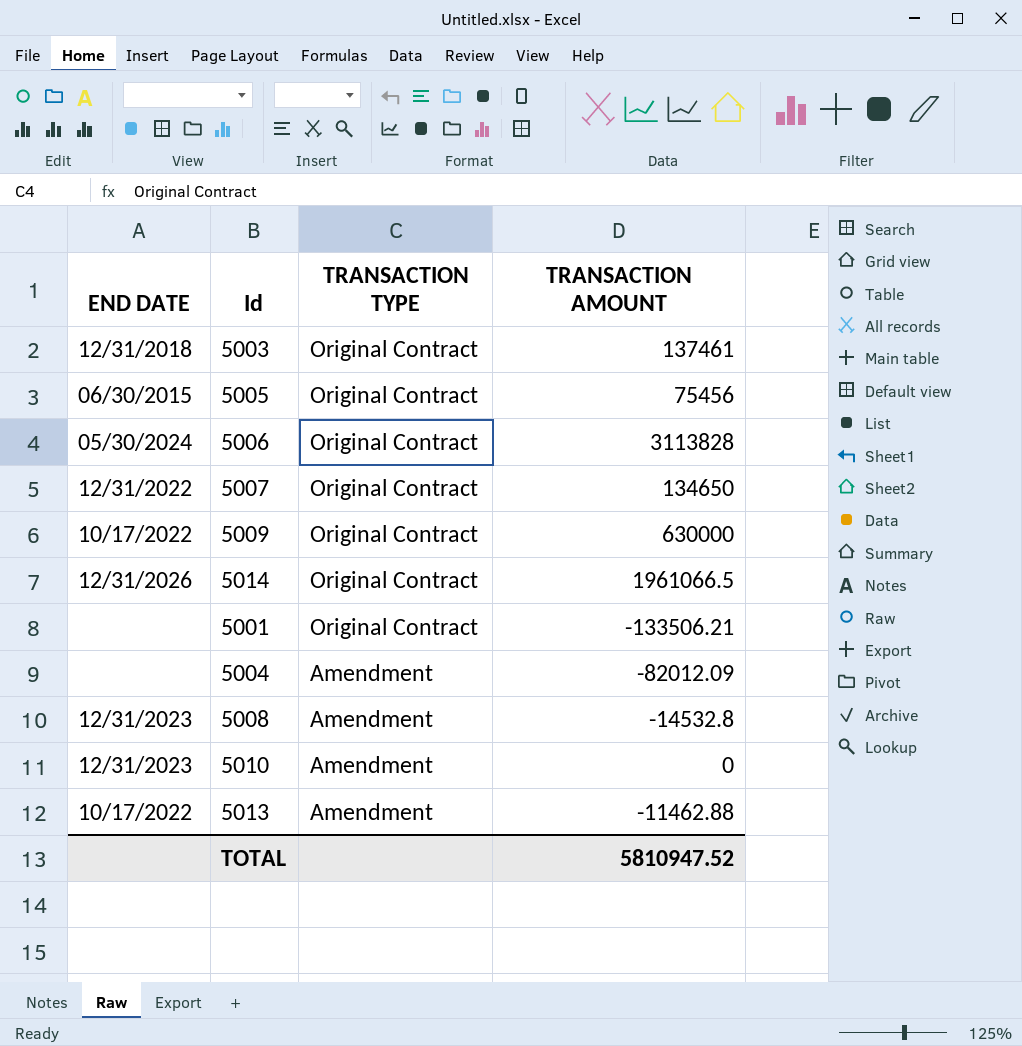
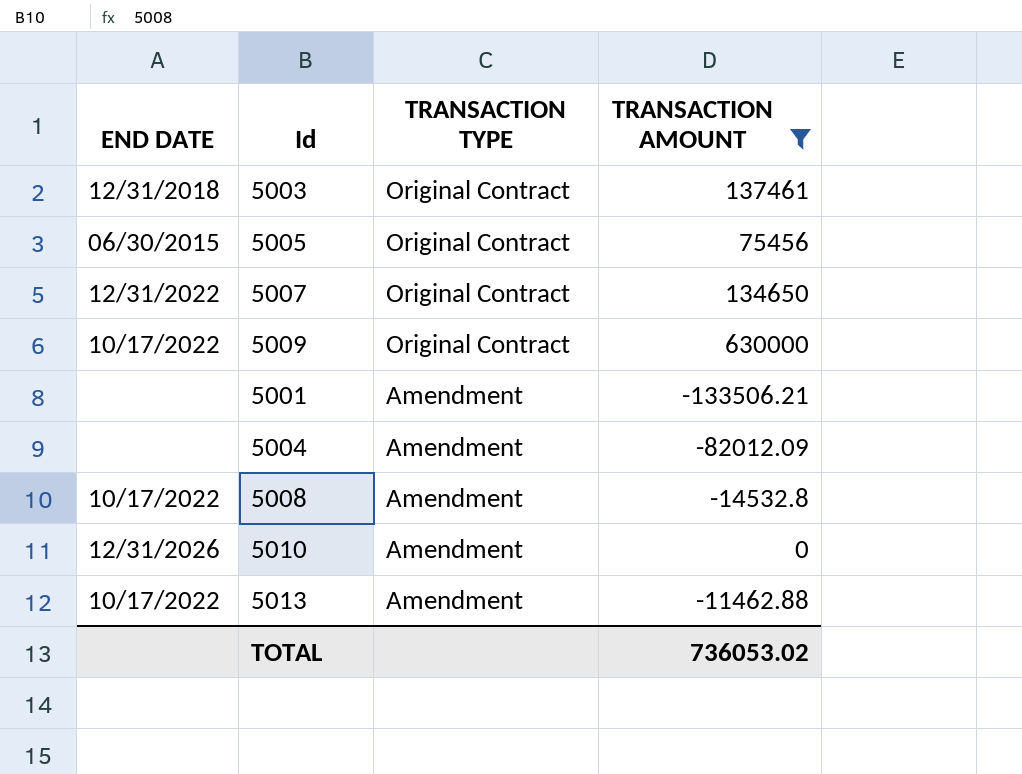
filter: none -> TRANSACTION AMOUNT <= 630000
5001 | TRANSACTION TYPE: Original Contract -> Amendment
5008 | END DATE: 12/31/2023 -> 10/17/2022
5010 | END DATE: 12/31/2023 -> 12/31/2026
TOTAL | TRANSACTION AMOUNT: 5810947.52 -> 736053.02

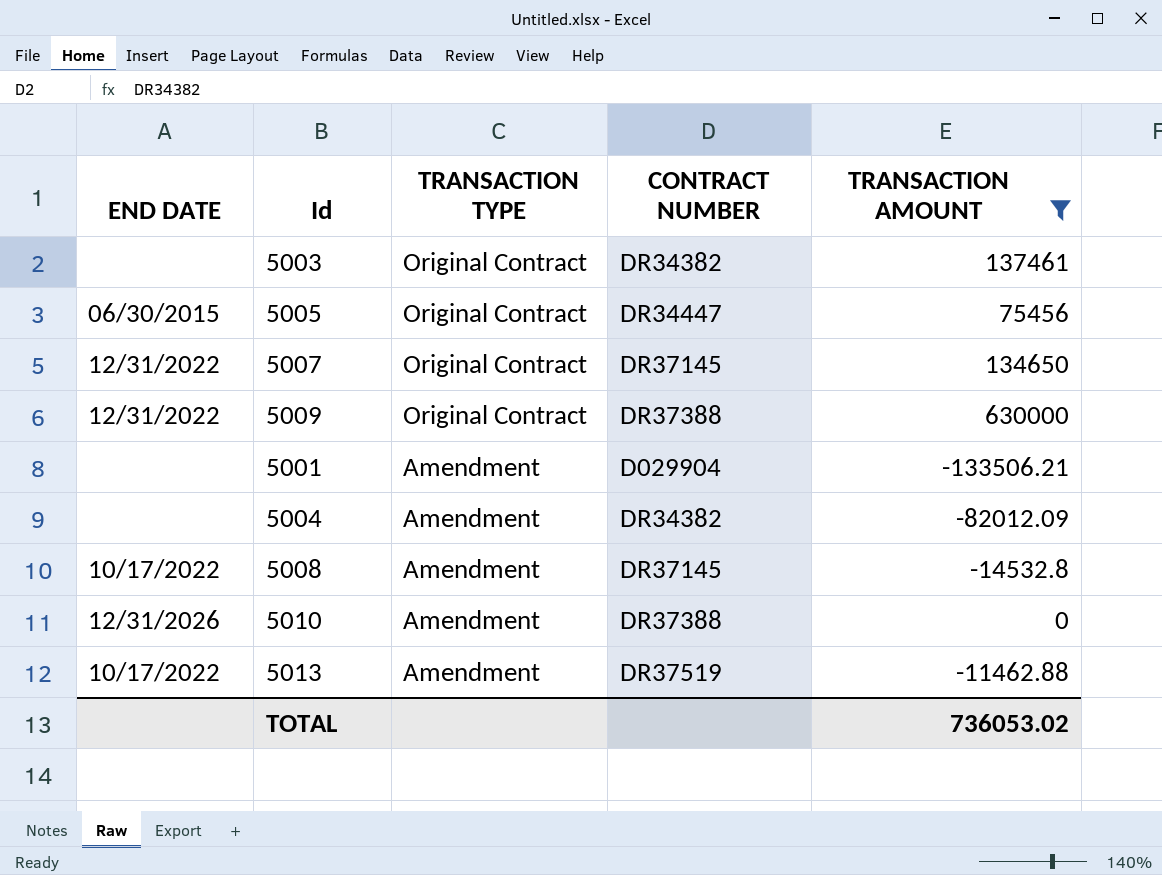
column CONTRACT NUMBER | position: none -> 4
5003 | END DATE: 12/31/2018 -> none
5009 | END DATE: 10/17/2022 -> 12/31/2022

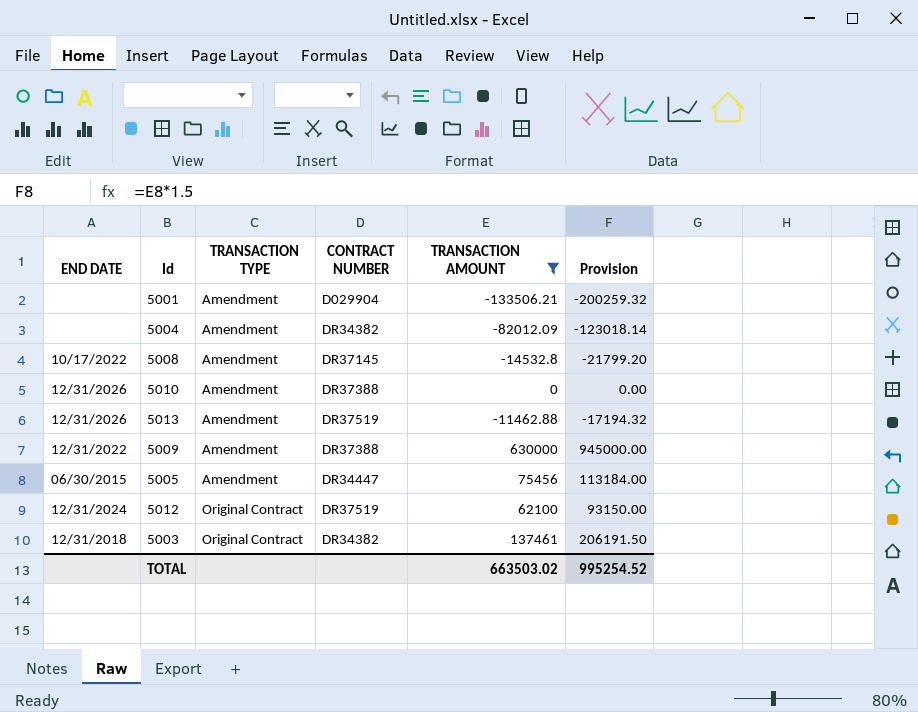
row order: TRANSACTION TYPE descending -> TRANSACTION TYPE ascending
column Provision | formula: none -> [TRANSACTION AMOUNT] * 1.5
row 5007: 12/31/2022 | Original Contract | DR37145 | 134650 -> none
5013 | END DATE: 10/17/2022 -> 12/31/2026
5009 | TRANSACTION TYPE: Original Contract -> Amendment
5005 | TRANSACTION TYPE: Original Contract -> Amendment
row 5012: none -> 12/31/2024 | Original Contract | DR37519 | 62100 | 93150.00
5003 | END DATE: none -> 12/31/2018
TOTAL | TRANSACTION AMOUNT: 736053.02 -> 663503.02

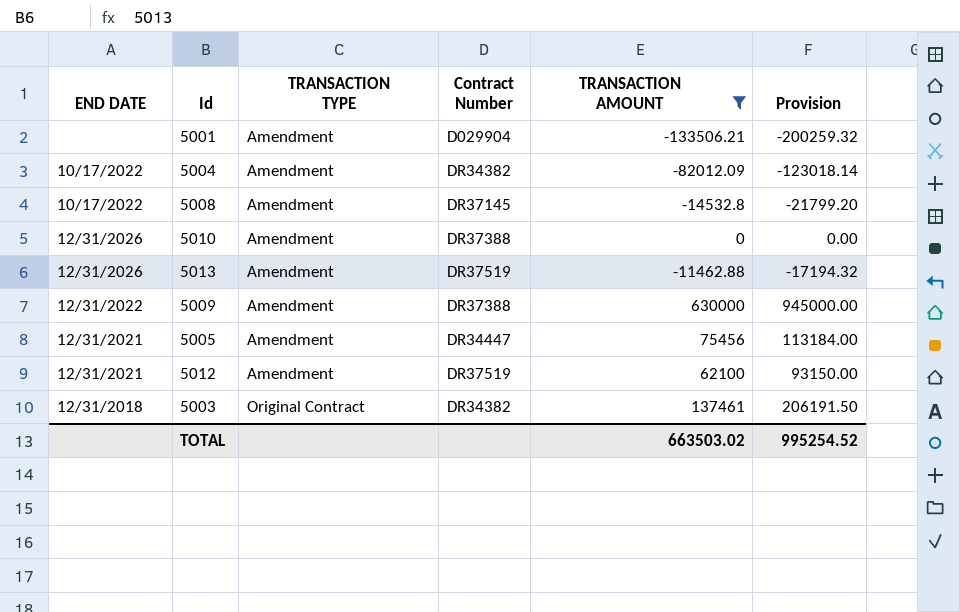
column name: CONTRACT NUMBER -> Contract Number
5004 | END DATE: none -> 10/17/2022
5005 | END DATE: 06/30/2015 -> 12/31/2021
5012 | END DATE: 12/31/2024 -> 12/31/2021
5012 | TRANSACTION TYPE: Original Contract -> Amendment

